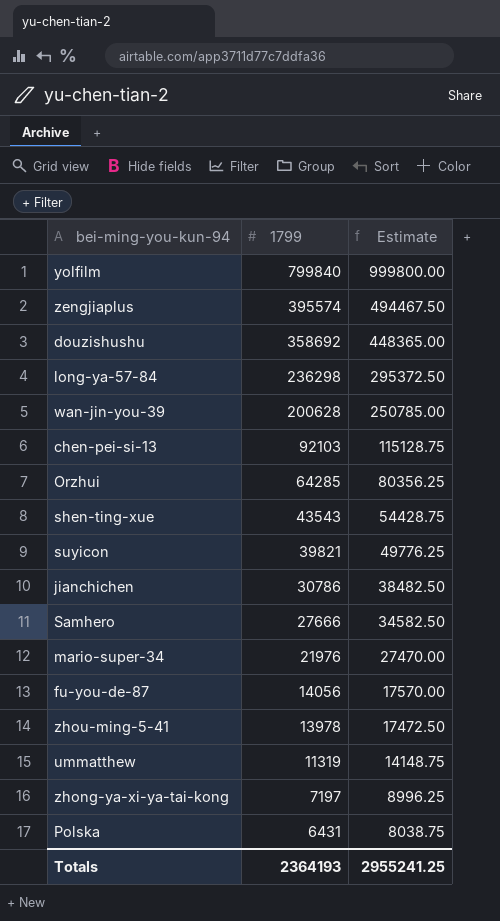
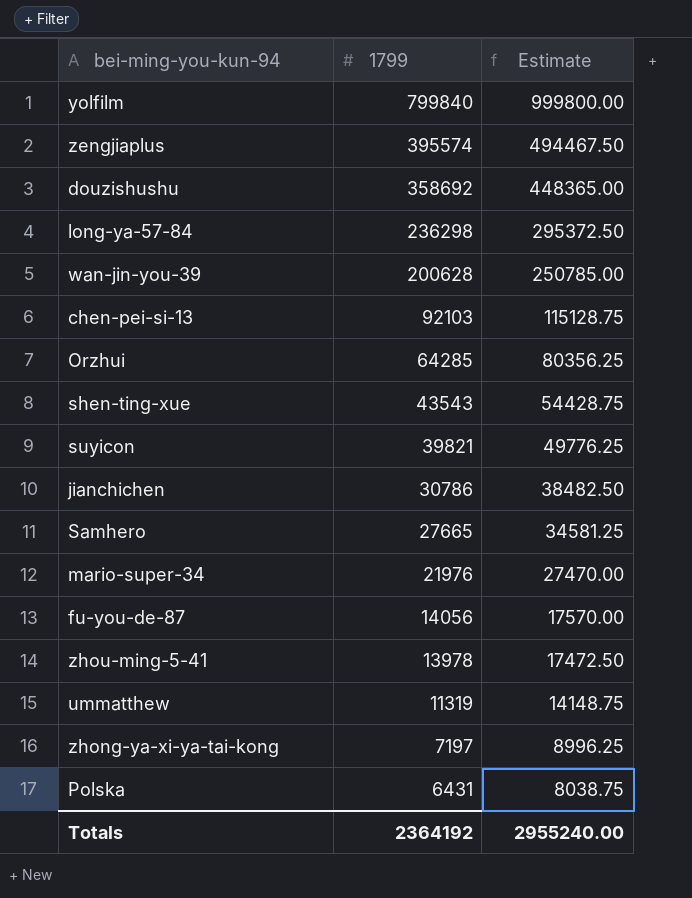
Samhero | 1799: 27666 -> 27665
Samhero | Estimate: 34582.50 -> 34581.25
Totals | 1799: 2364193 -> 2364192
Totals | Estimate: 2955241.25 -> 2955240.00

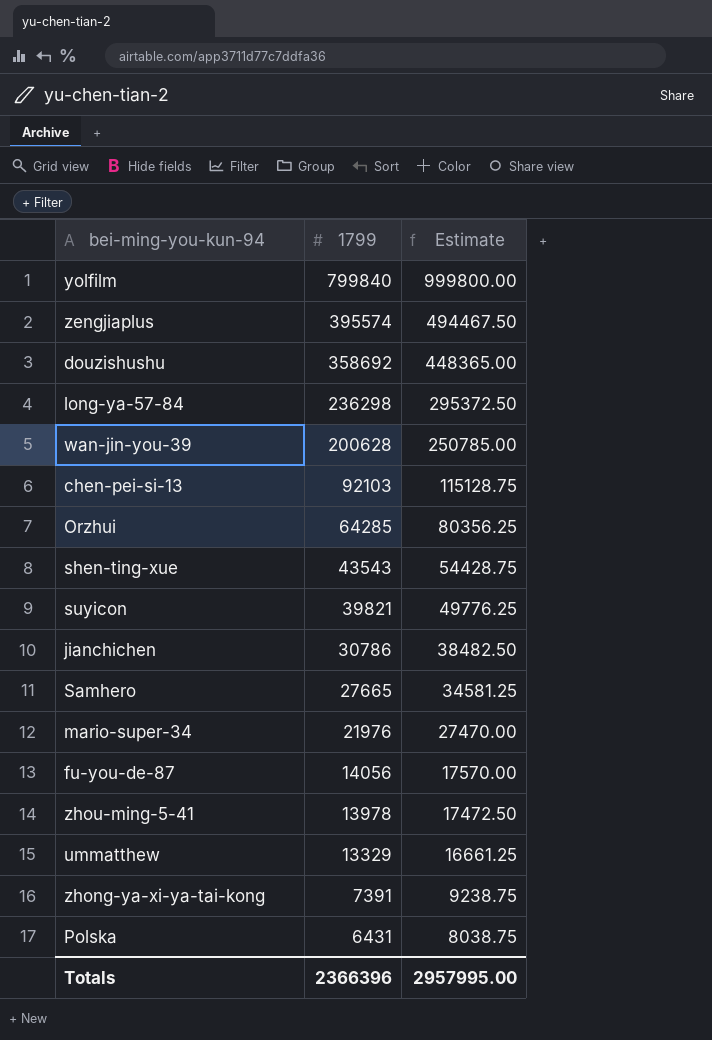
ummatthew | 1799: 11319 -> 13329
ummatthew | Estimate: 14148.75 -> 16661.25
zhong-ya-xi-ya-tai-kong | 1799: 7197 -> 7391
zhong-ya-xi-ya-tai-kong | Estimate: 8996.25 -> 9238.75
Totals | 1799: 2364192 -> 2366396
Totals | Estimate: 2955240.00 -> 2957995.00

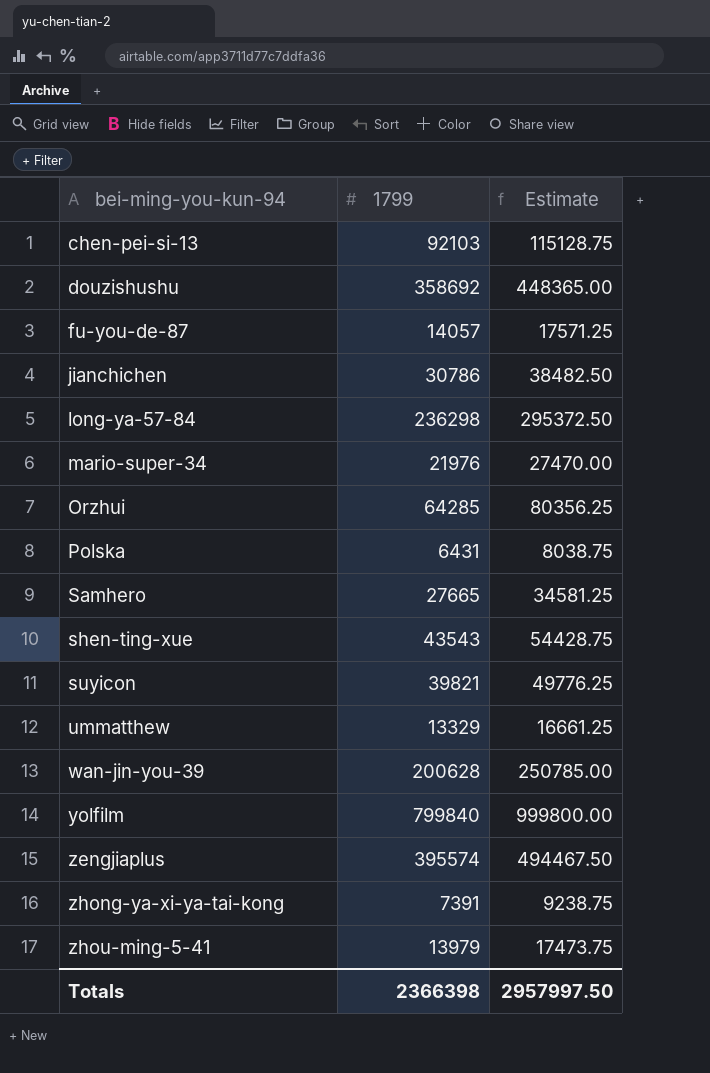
row order: 1799 descending -> bei-ming-you-kun-94 ascending
fu-you-de-87 | 1799: 14056 -> 14057
fu-you-de-87 | Estimate: 17570.00 -> 17571.25
zhou-ming-5-41 | 1799: 13978 -> 13979
zhou-ming-5-41 | Estimate: 17472.50 -> 17473.75
Totals | 1799: 2366396 -> 2366398
Totals | Estimate: 2957995.00 -> 2957997.50

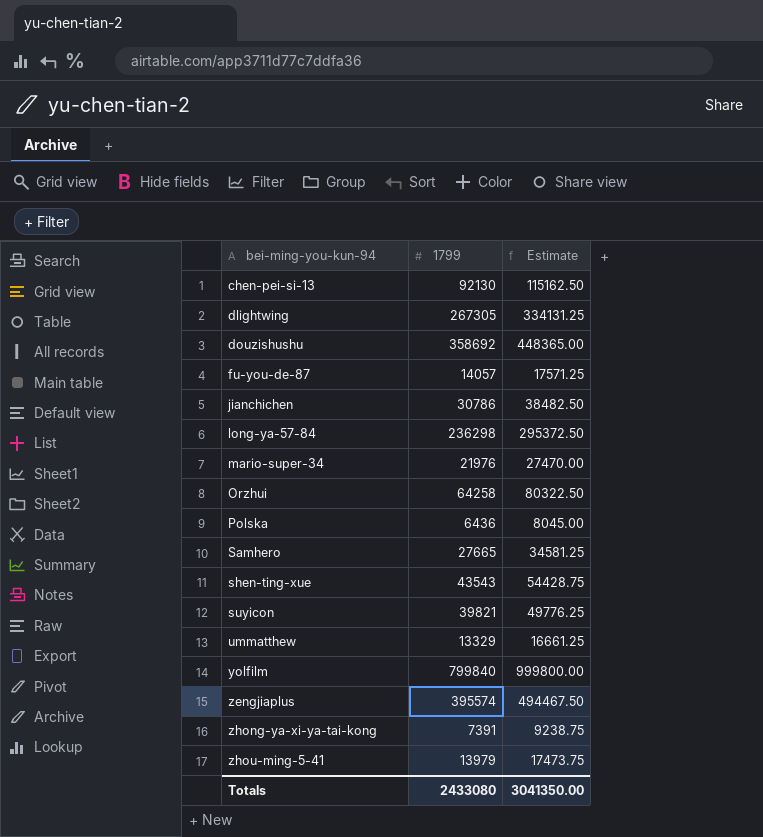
row wan-jin-you-39: 200628 | 250785.00 -> none
chen-pei-si-13 | 1799: 92103 -> 92130
chen-pei-si-13 | Estimate: 115128.75 -> 115162.50
row dlightwing: none -> 267305 | 334131.25
Orzhui | 1799: 64285 -> 64258
Orzhui | Estimate: 80356.25 -> 80322.50
Polska | 1799: 6431 -> 6436
Polska | Estimate: 8038.75 -> 8045.00
Totals | 1799: 2366398 -> 2433080
Totals | Estimate: 2957997.50 -> 3041350.00

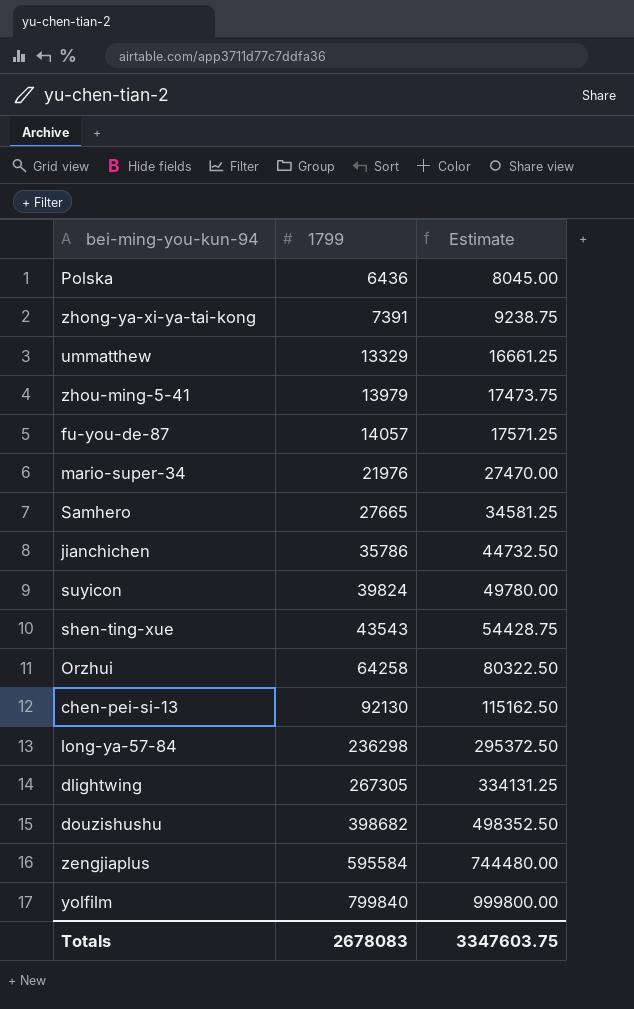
row order: bei-ming-you-kun-94 ascending -> 1799 ascending
jianchichen | 1799: 30786 -> 35786
jianchichen | Estimate: 38482.50 -> 44732.50
suyicon | 1799: 39821 -> 39824
suyicon | Estimate: 49776.25 -> 49780.00
douzishushu | 1799: 358692 -> 398682
douzishushu | Estimate: 448365.00 -> 498352.50
zengjiaplus | 1799: 395574 -> 595584
zengjiaplus | Estimate: 494467.50 -> 744480.00
Totals | 1799: 2433080 -> 2678083
Totals | Estimate: 3041350.00 -> 3347603.75

